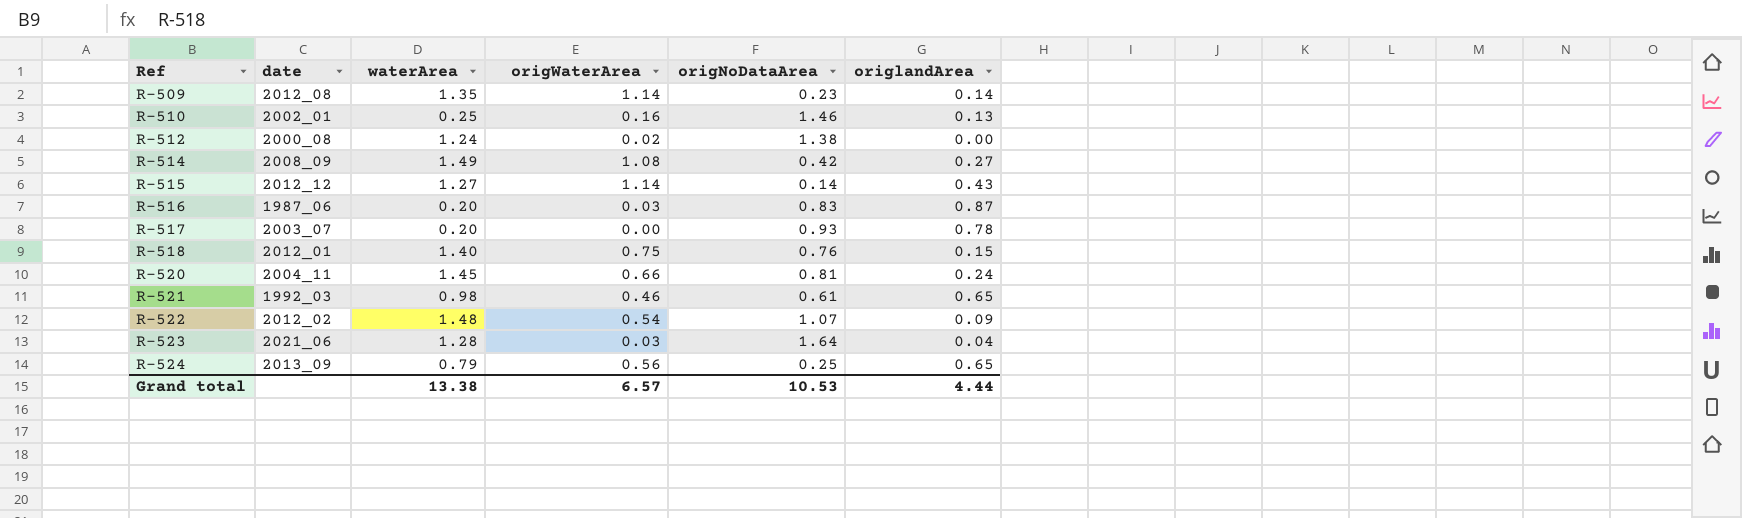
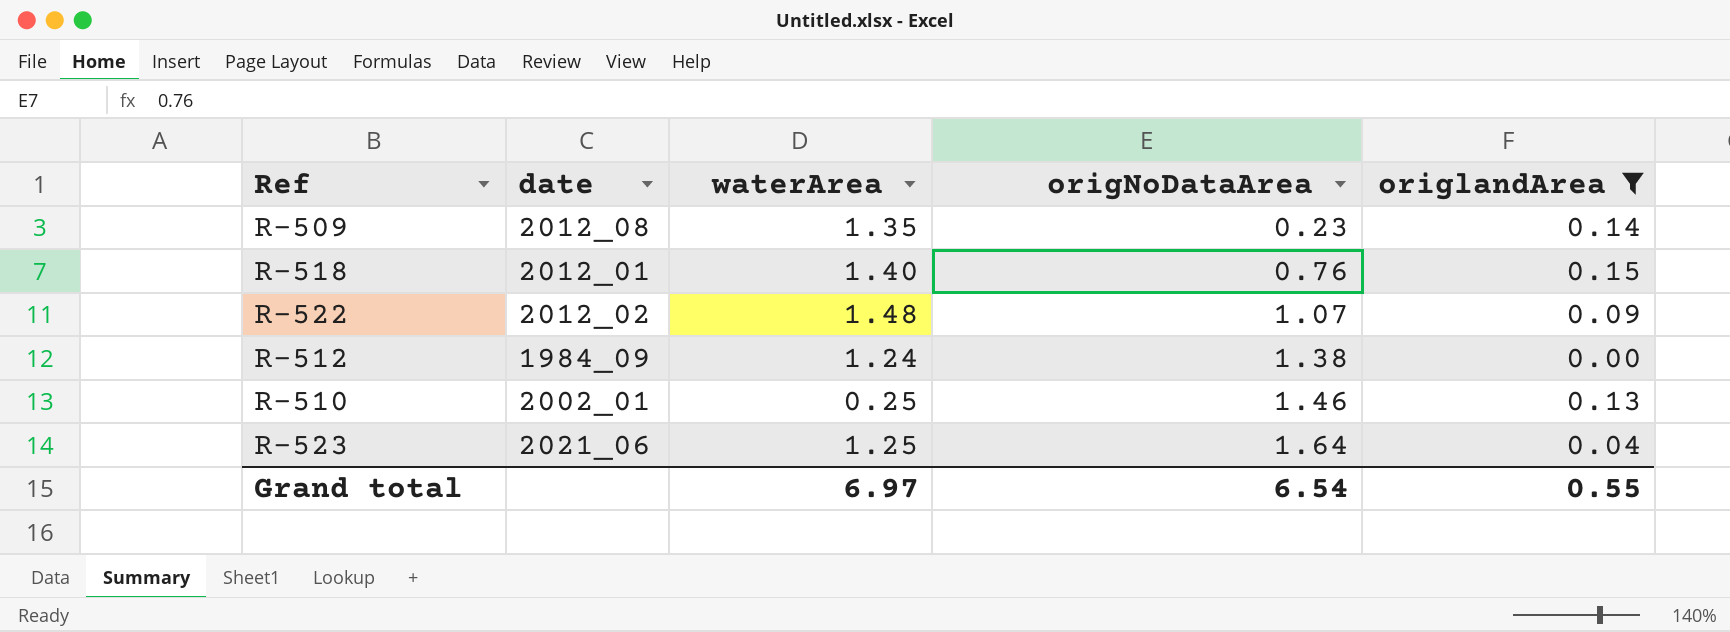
filter: none -> origlandArea <= 0.15
row order: Ref ascending -> origNoDataArea ascending
column origWaterArea | position: 4 -> none
R-512 | date: 2000_08 -> 1984_09
R-523 | waterArea: 1.28 -> 1.25
Grand total | waterArea: 13.38 -> 6.97
Grand total | origNoDataArea: 10.53 -> 6.54
Grand total | origlandArea: 4.44 -> 0.55

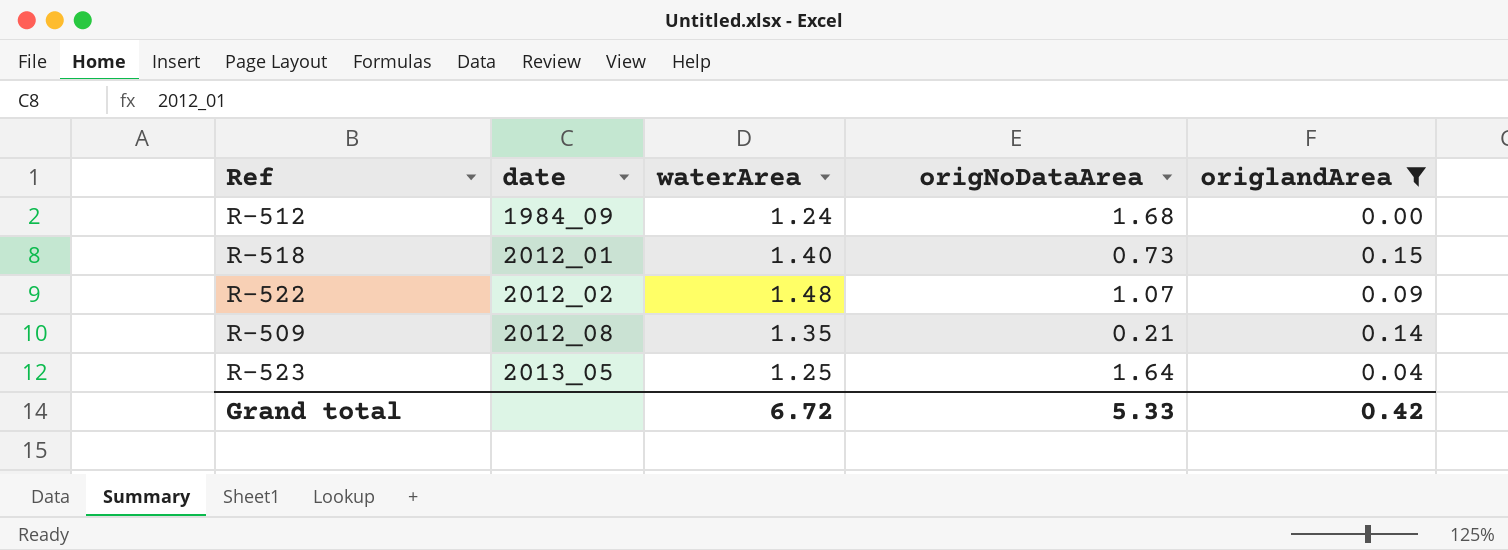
row order: origNoDataArea ascending -> date ascending
row R-510: 2002_01 | 0.25 | 1.46 | 0.13 -> none
R-512 | origNoDataArea: 1.38 -> 1.68
R-518 | origNoDataArea: 0.76 -> 0.73
R-509 | origNoDataArea: 0.23 -> 0.21
R-523 | date: 2021_06 -> 2013_05
Grand total | waterArea: 6.97 -> 6.72
Grand total | origNoDataArea: 6.54 -> 5.33
Grand total | origlandArea: 0.55 -> 0.42

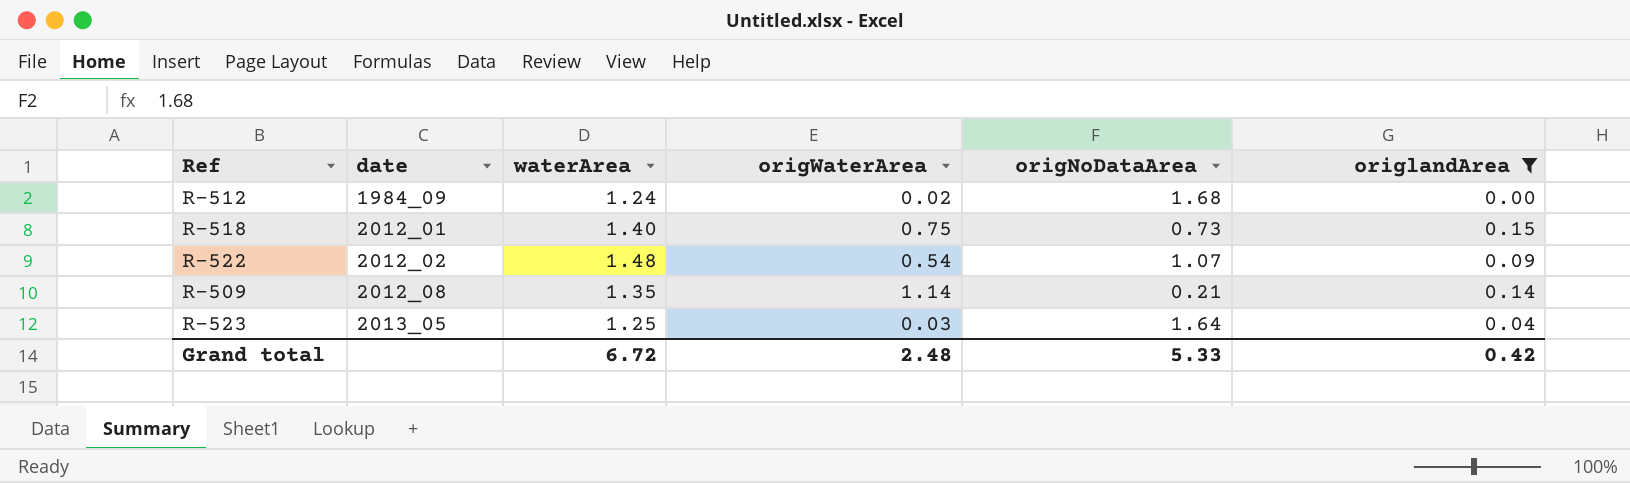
column origWaterArea | position: none -> 4

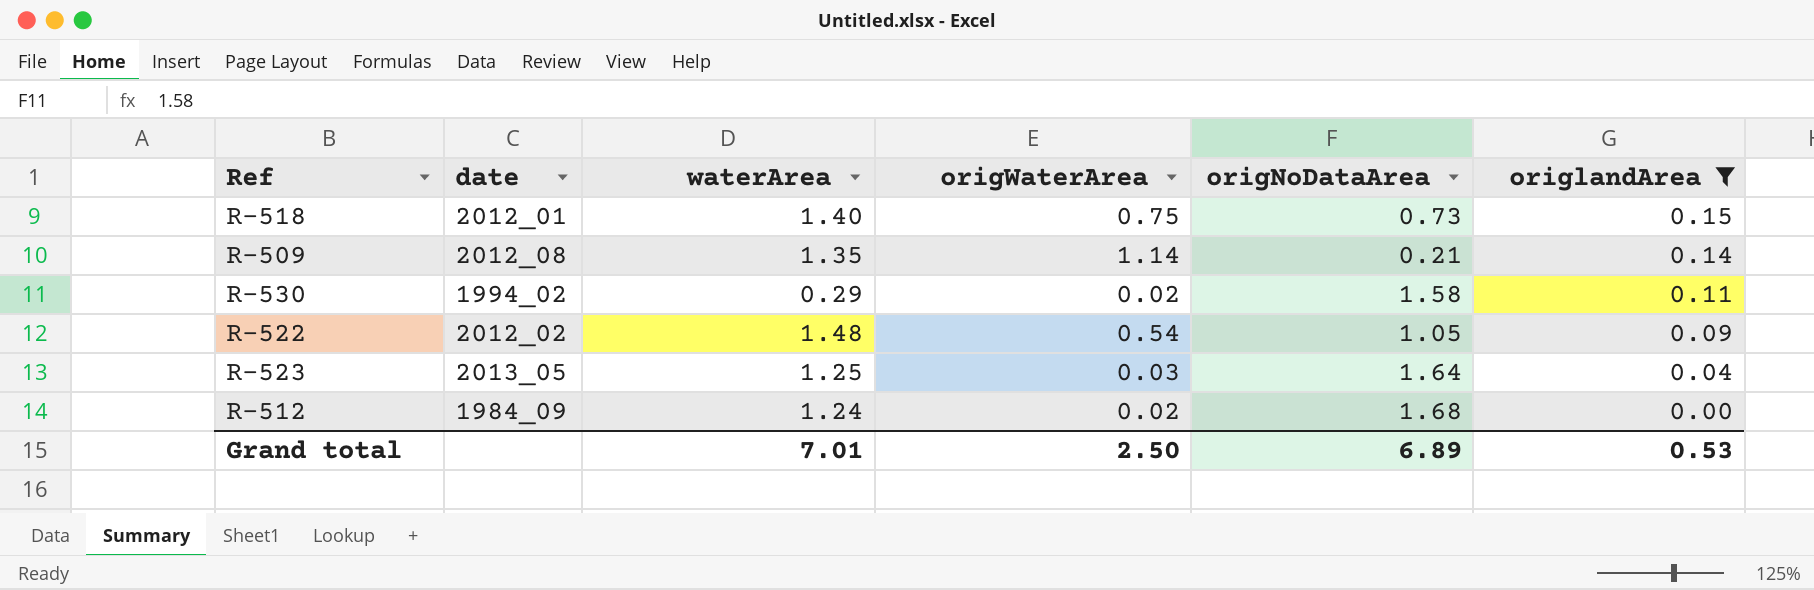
row order: date ascending -> origlandArea descending
row R-530: none -> 1994_02 | 0.29 | 0.02 | 1.58 | 0.11
R-522 | origNoDataArea: 1.07 -> 1.05
Grand total | waterArea: 6.72 -> 7.01
Grand total | origWaterArea: 2.48 -> 2.50
Grand total | origNoDataArea: 5.33 -> 6.89
Grand total | origlandArea: 0.42 -> 0.53

